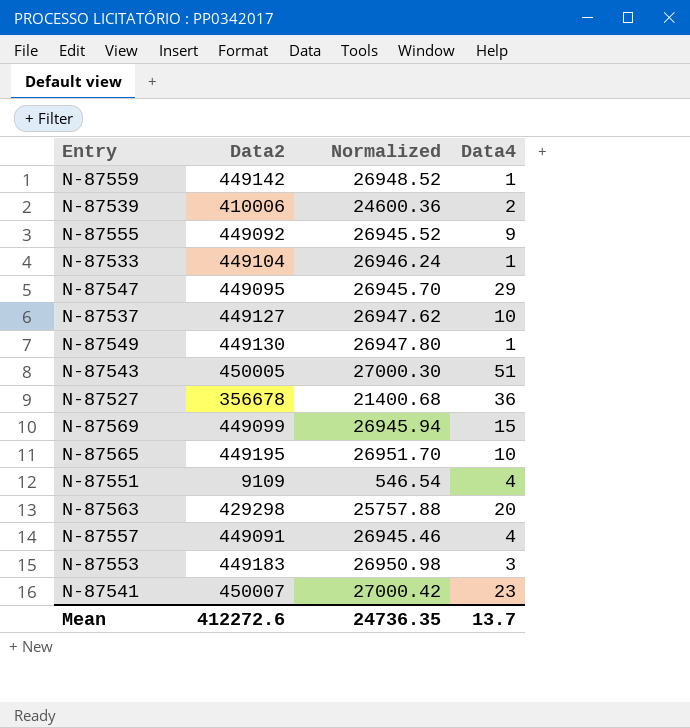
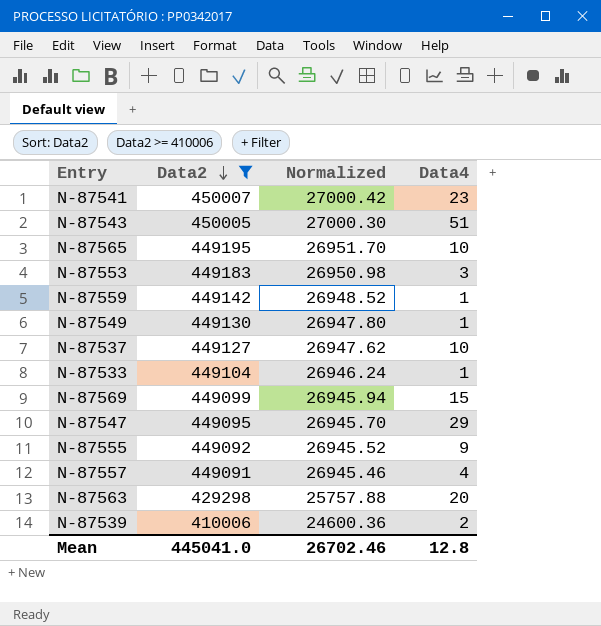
filter: none -> Data2 >= 410006
row order: none -> Data2 descending
Mean | Data2: 412272.6 -> 445041.0
Mean | Normalized: 24736.35 -> 26702.46
Mean | Data4: 13.7 -> 12.8

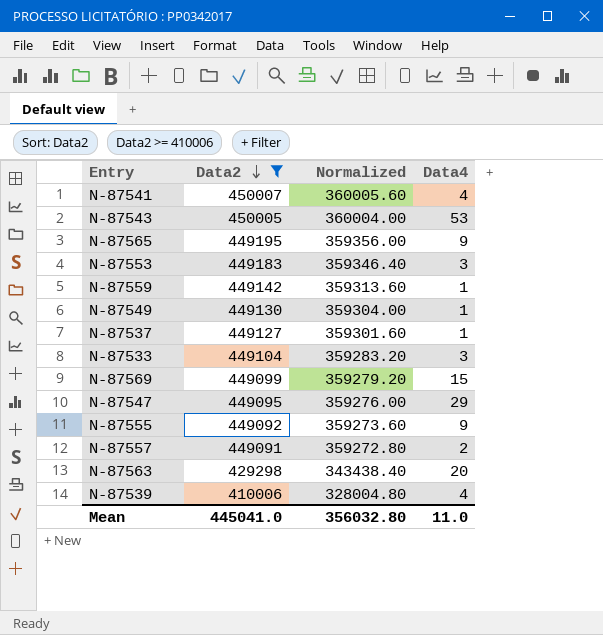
column Normalized | formula: [Data2] * 0.06 -> [Data2] * 0.8
N-87541 | Data4: 23 -> 4
N-87543 | Data4: 51 -> 53
N-87565 | Data4: 10 -> 9
N-87537 | Data4: 10 -> 1
N-87533 | Data4: 1 -> 3
N-87557 | Data4: 4 -> 2
N-87539 | Data4: 2 -> 4
Mean | Normalized: 26702.46 -> 356032.80
Mean | Data4: 12.8 -> 11.0

